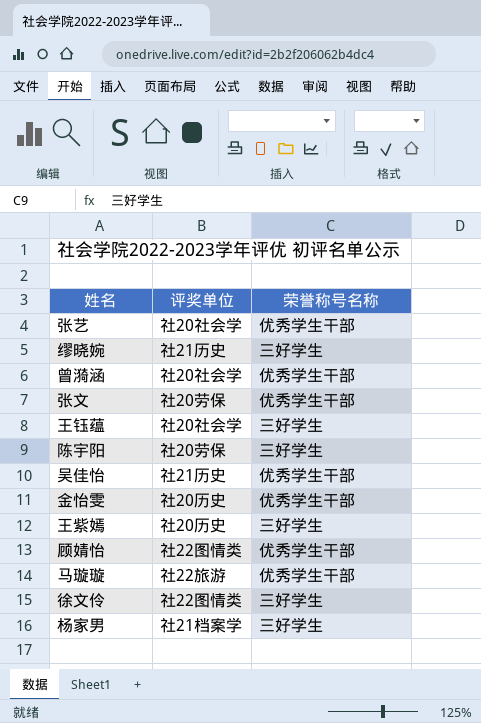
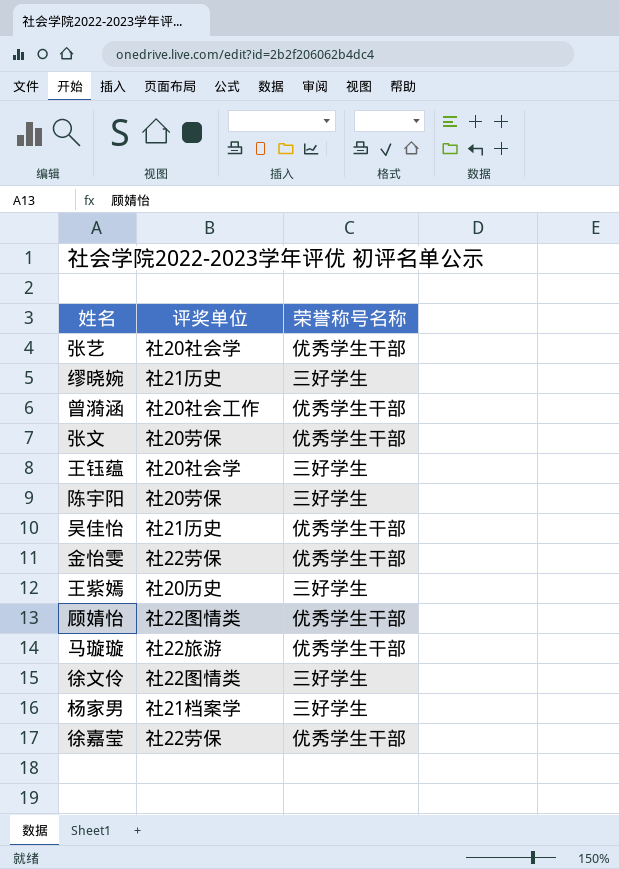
曾漪涵 | 评奖单位: 社20社会学 -> 社20社会工作
金怡雯 | 评奖单位: 社20历史 -> 社22劳保
row 徐嘉莹: none -> 社22劳保 | 优秀学生干部

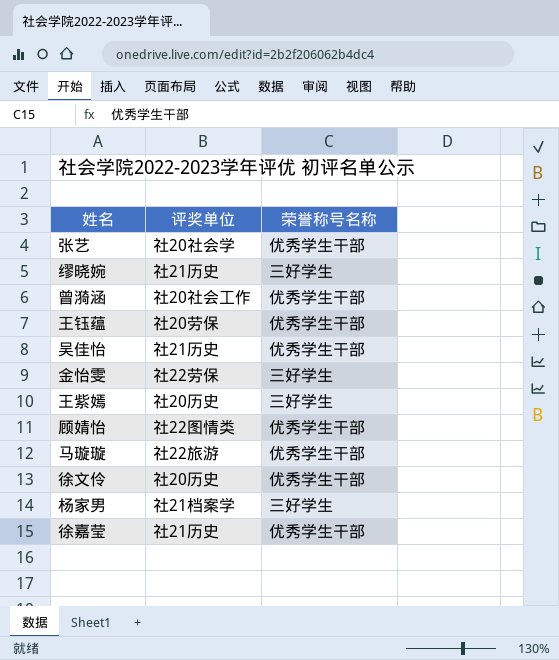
row 张文: 社20劳保 | 优秀学生干部 -> none
row 陈宇阳: 社20劳保 | 三好学生 -> none
王钰蕴 | 评奖单位: 社20社会学 -> 社20劳保
王钰蕴 | 荣誉称号名称: 三好学生 -> 优秀学生干部
金怡雯 | 荣誉称号名称: 优秀学生干部 -> 三好学生
徐文伶 | 评奖单位: 社22图情类 -> 社20历史
徐文伶 | 荣誉称号名称: 三好学生 -> 优秀学生干部
徐嘉莹 | 评奖单位: 社22劳保 -> 社21历史

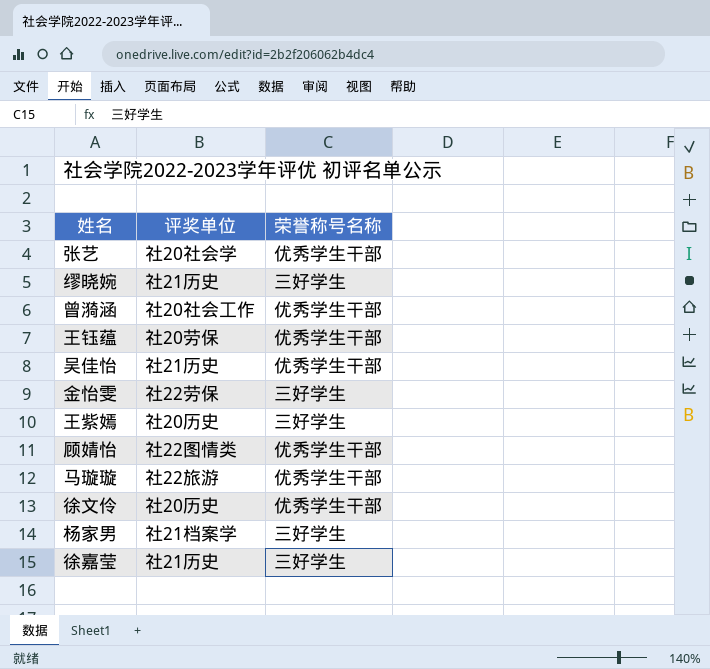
徐嘉莹 | 荣誉称号名称: 优秀学生干部 -> 三好学生

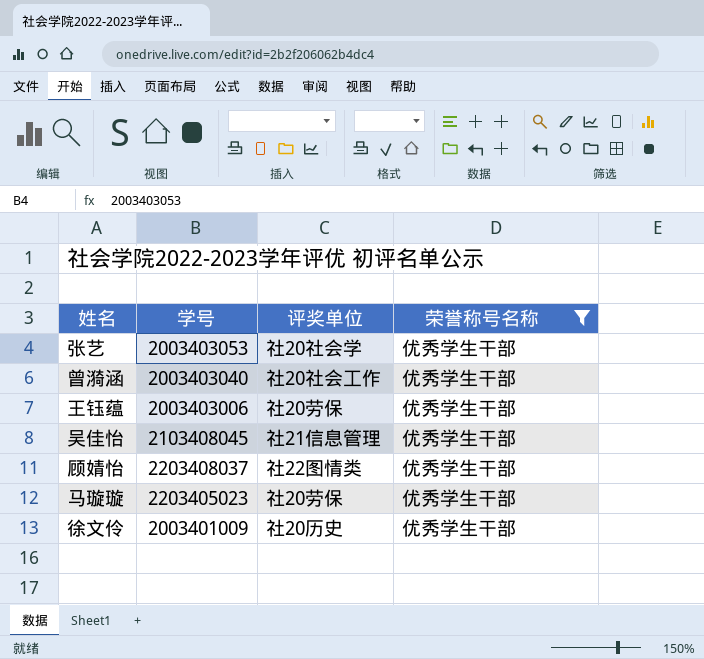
filter: none -> 荣誉称号名称 = 优秀学生干部
column 学号 | position: none -> 2
吴佳怡 | 评奖单位: 社21历史 -> 社21信息管理
马璇璇 | 评奖单位: 社22旅游 -> 社20劳保

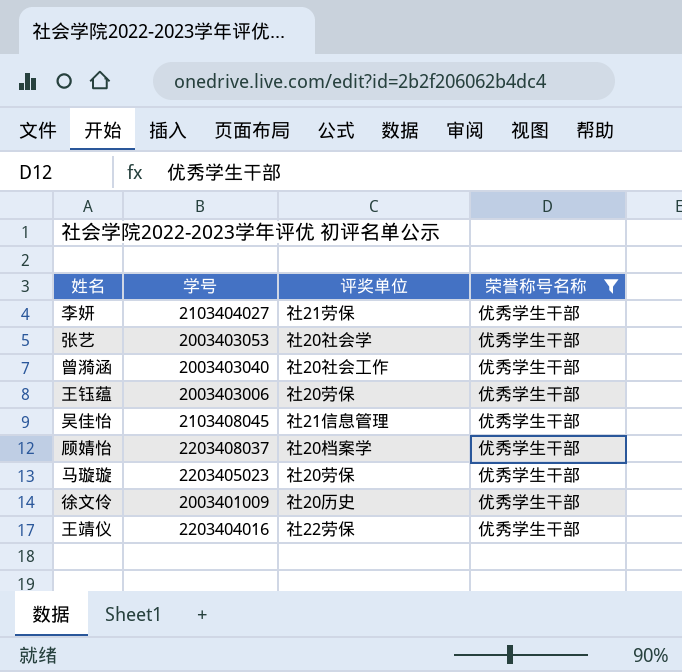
row 李妍: none -> 2103404027 | 社21劳保 | 优秀学生干部
顾婧怡 | 评奖单位: 社22图情类 -> 社20档案学
row 王靖仪: none -> 2203404016 | 社22劳保 | 优秀学生干部

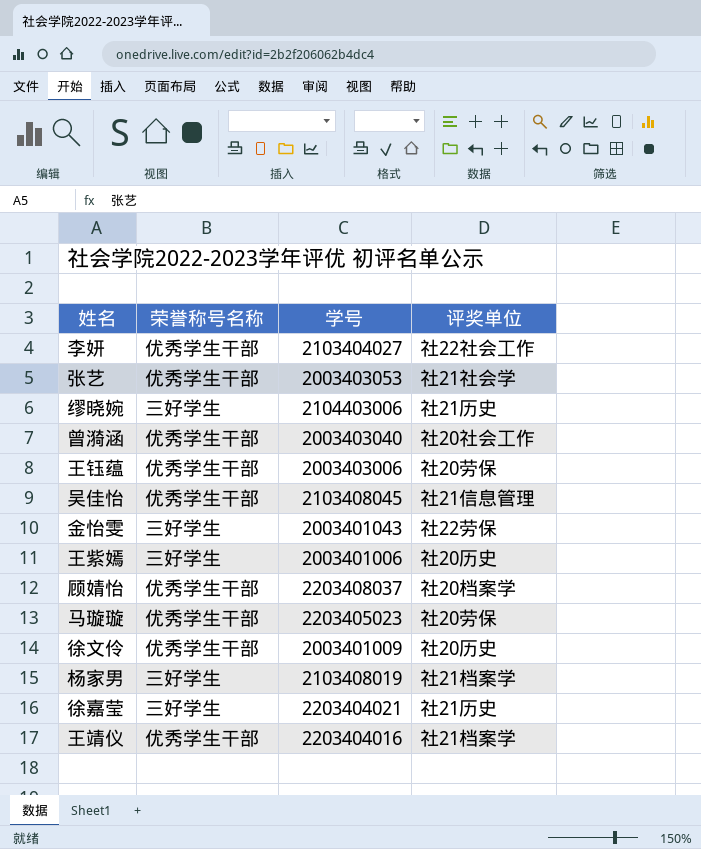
filter: 荣誉称号名称 = 优秀学生干部 -> none
column 荣誉称号名称 | position: 4 -> 2
李妍 | 评奖单位: 社21劳保 -> 社22社会工作
张艺 | 评奖单位: 社20社会学 -> 社21社会学
王靖仪 | 评奖单位: 社22劳保 -> 社21档案学

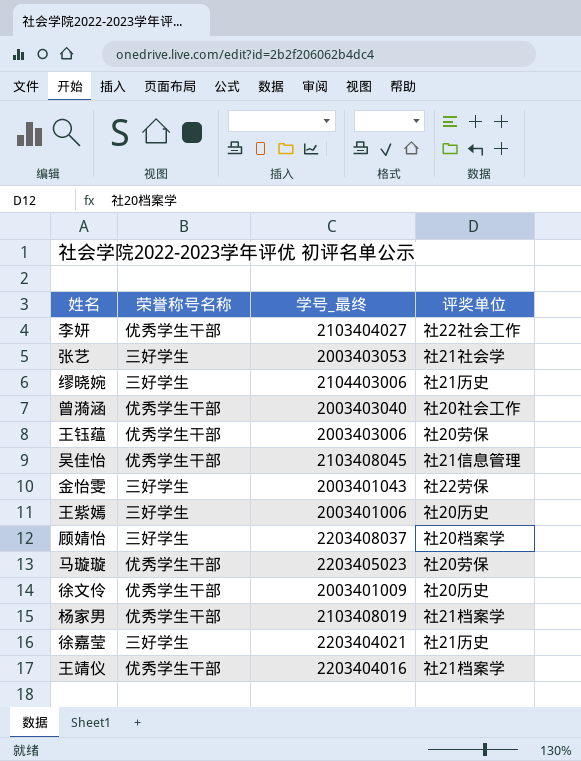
column name: 学号 -> 学号_最终
张艺 | 荣誉称号名称: 优秀学生干部 -> 三好学生
顾婧怡 | 荣誉称号名称: 优秀学生干部 -> 三好学生
杨家男 | 荣誉称号名称: 三好学生 -> 优秀学生干部

